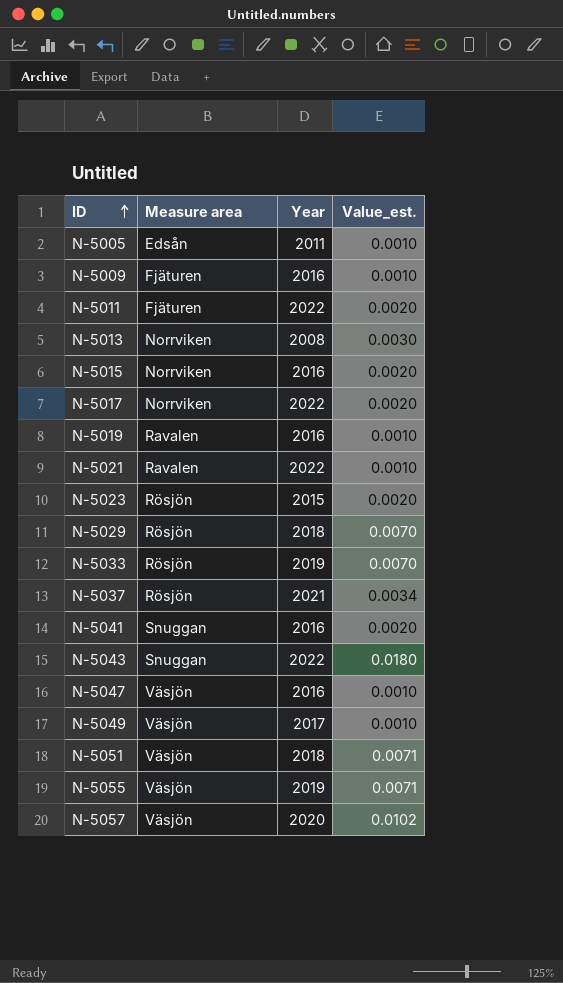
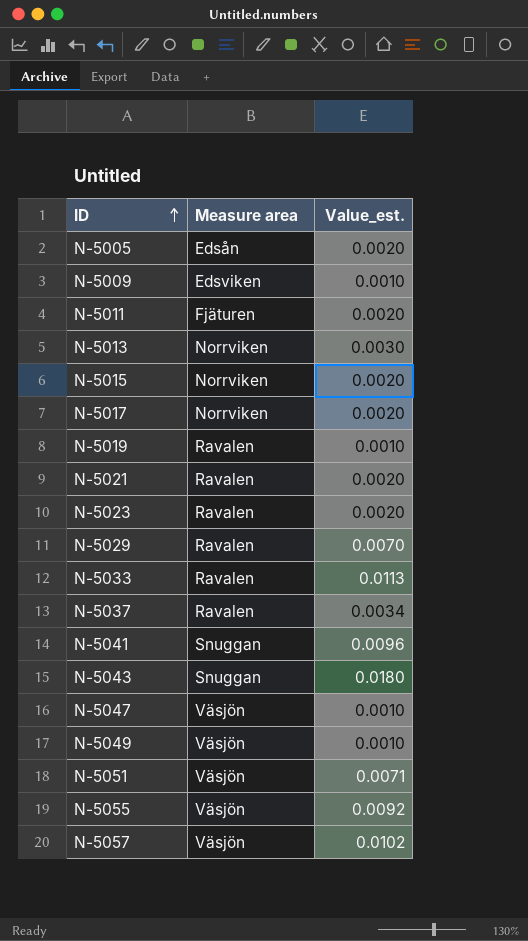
column Year | position: 3 -> none
N-5005 | Value_est.: 0.0010 -> 0.0020
N-5009 | Measure area: Fjäturen -> Edsviken
N-5021 | Value_est.: 0.0010 -> 0.0020
N-5023 | Measure area: Rösjön -> Ravalen
N-5029 | Measure area: Rösjön -> Ravalen
N-5033 | Measure area: Rösjön -> Ravalen
N-5033 | Value_est.: 0.0070 -> 0.0113
N-5037 | Measure area: Rösjön -> Ravalen
N-5041 | Value_est.: 0.0020 -> 0.0096
N-5055 | Value_est.: 0.0071 -> 0.0092

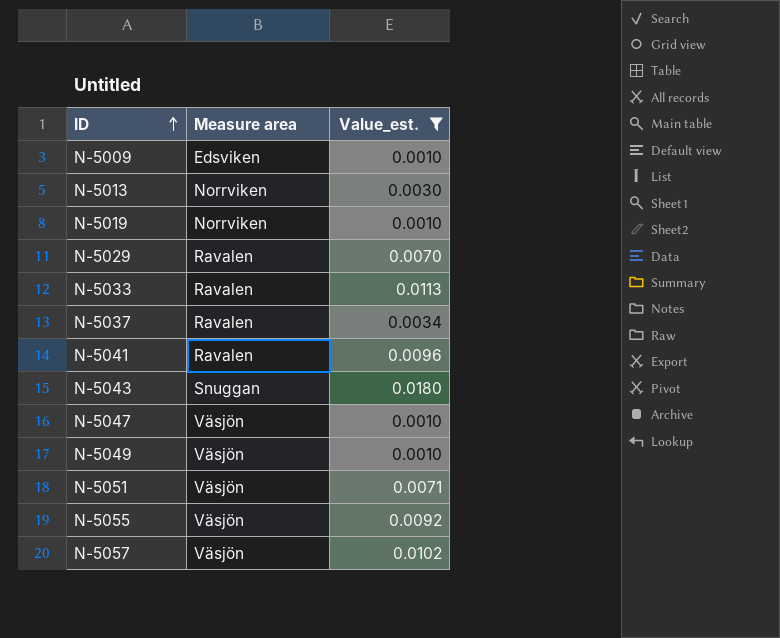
filter: none -> Value_est. != 0.0020
N-5019 | Measure area: Ravalen -> Norrviken
N-5041 | Measure area: Snuggan -> Ravalen

